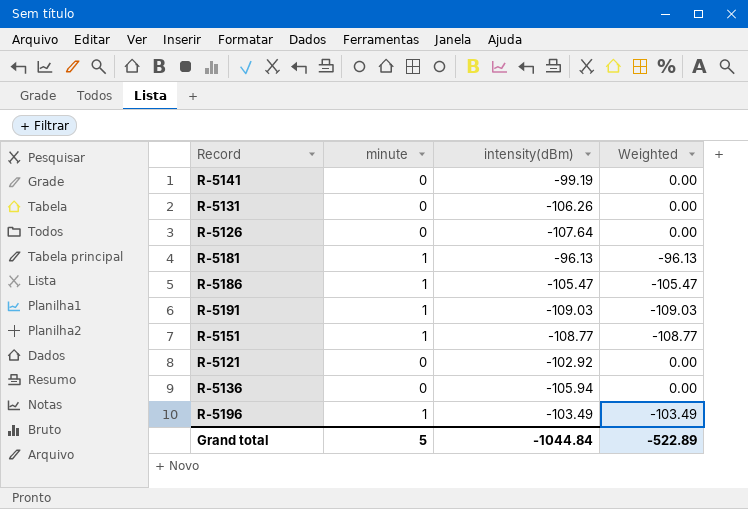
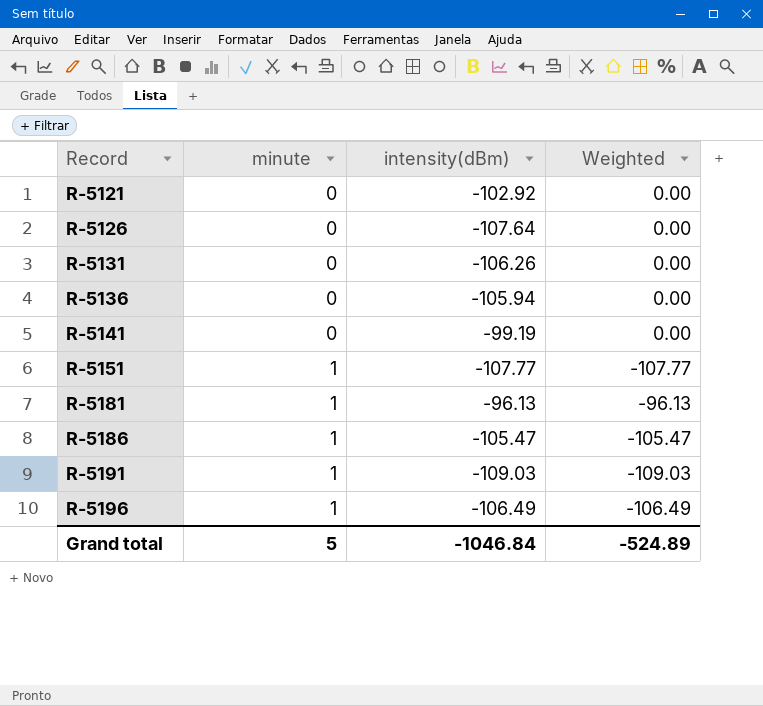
row order: none -> Record ascending
R-5151 | intensity(dBm): -108.77 -> -107.77
R-5151 | Weighted: -108.77 -> -107.77
R-5196 | intensity(dBm): -103.49 -> -106.49
R-5196 | Weighted: -103.49 -> -106.49
Grand total | intensity(dBm): -1044.84 -> -1046.84
Grand total | Weighted: -522.89 -> -524.89

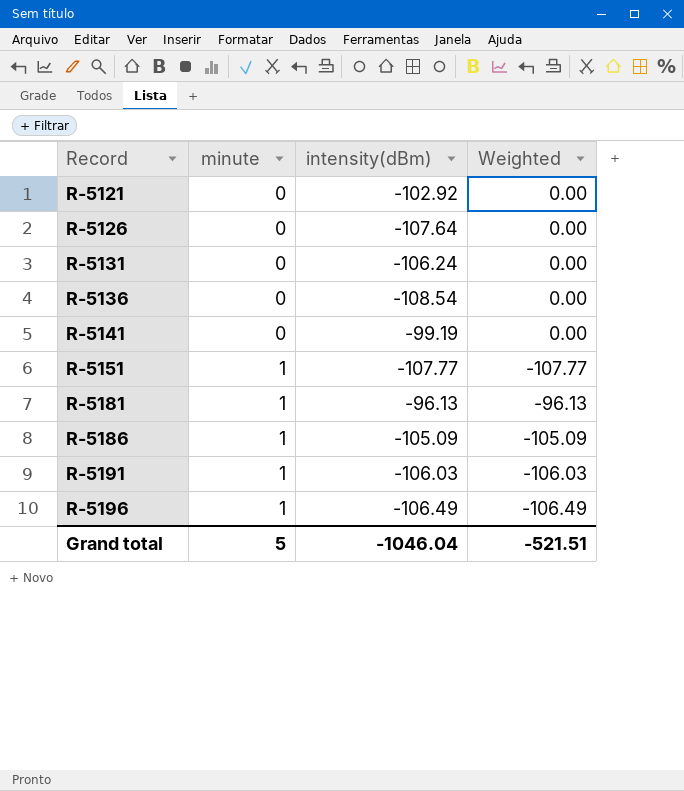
R-5131 | intensity(dBm): -106.26 -> -106.24
R-5136 | intensity(dBm): -105.94 -> -108.54
R-5186 | intensity(dBm): -105.47 -> -105.09
R-5186 | Weighted: -105.47 -> -105.09
R-5191 | intensity(dBm): -109.03 -> -106.03
R-5191 | Weighted: -109.03 -> -106.03
Grand total | intensity(dBm): -1046.84 -> -1046.04
Grand total | Weighted: -524.89 -> -521.51

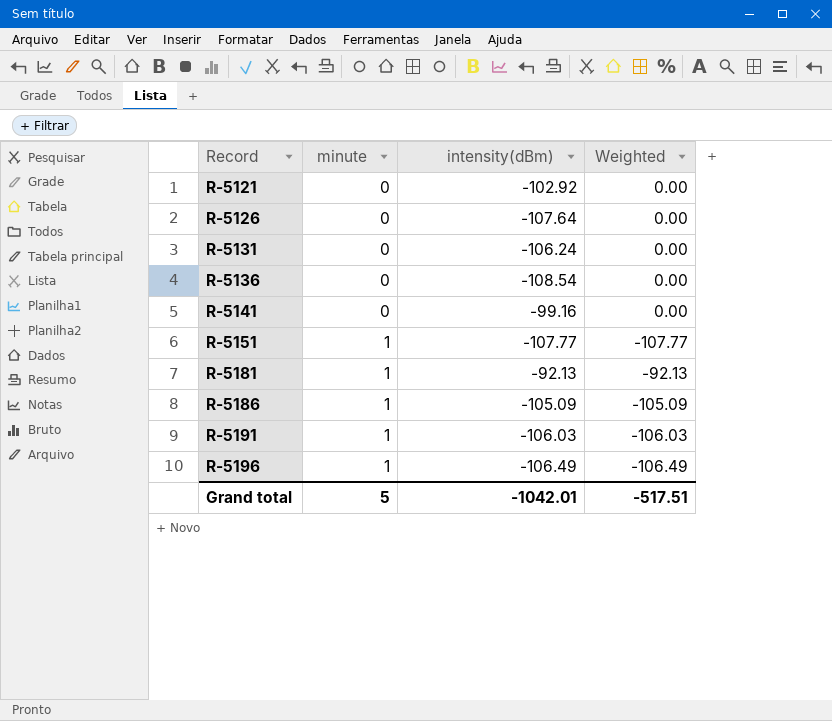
R-5141 | intensity(dBm): -99.19 -> -99.16
R-5181 | intensity(dBm): -96.13 -> -92.13
R-5181 | Weighted: -96.13 -> -92.13
Grand total | intensity(dBm): -1046.04 -> -1042.01
Grand total | Weighted: -521.51 -> -517.51

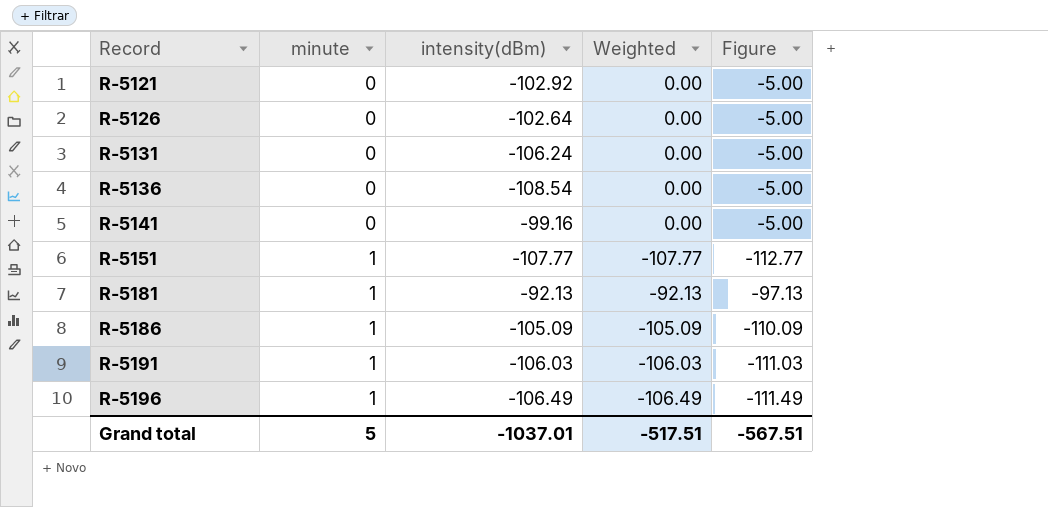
column Figure | formula: none -> [Weighted] - 5
R-5126 | intensity(dBm): -107.64 -> -102.64
Grand total | intensity(dBm): -1042.01 -> -1037.01

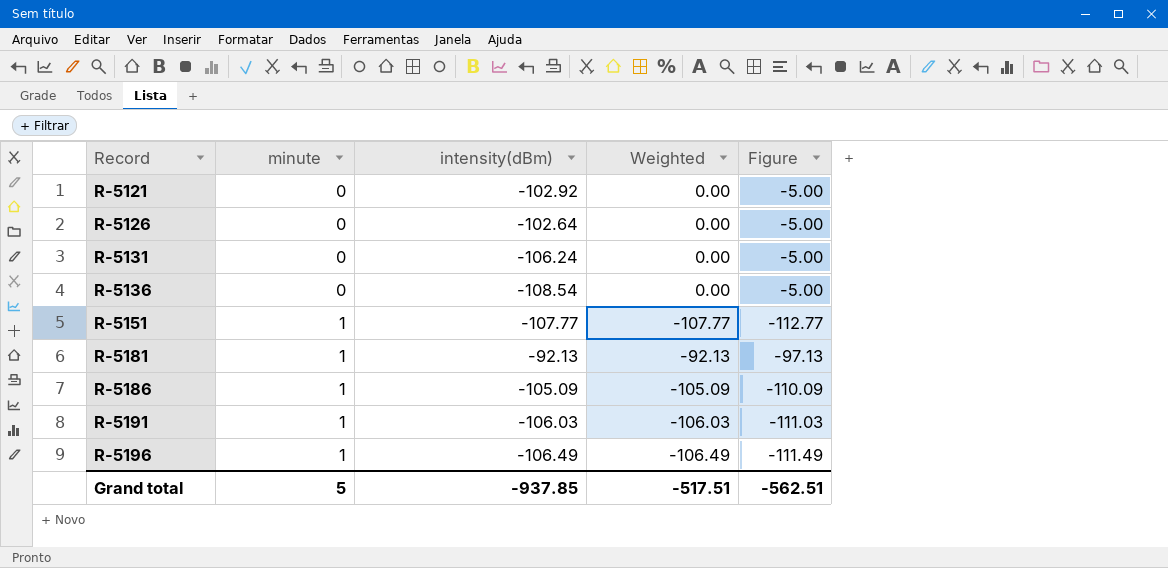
row R-5141: 0 | -99.16 | 0.00 | -5.00 -> none
Grand total | intensity(dBm): -1037.01 -> -937.85
Grand total | Figure: -567.51 -> -562.51

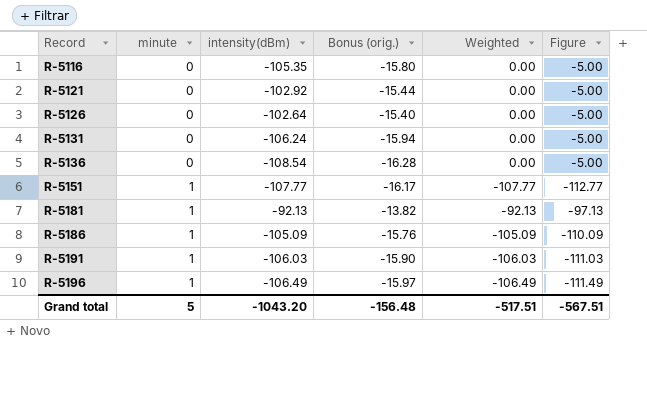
column Bonus (orig.) | formula: none -> [intensity(dBm)] * 0.15
row R-5116: none -> 0 | -105.35 | -15.80 | 0.00 | -5.00
Grand total | intensity(dBm): -937.85 -> -1043.20
Grand total | Figure: -562.51 -> -567.51

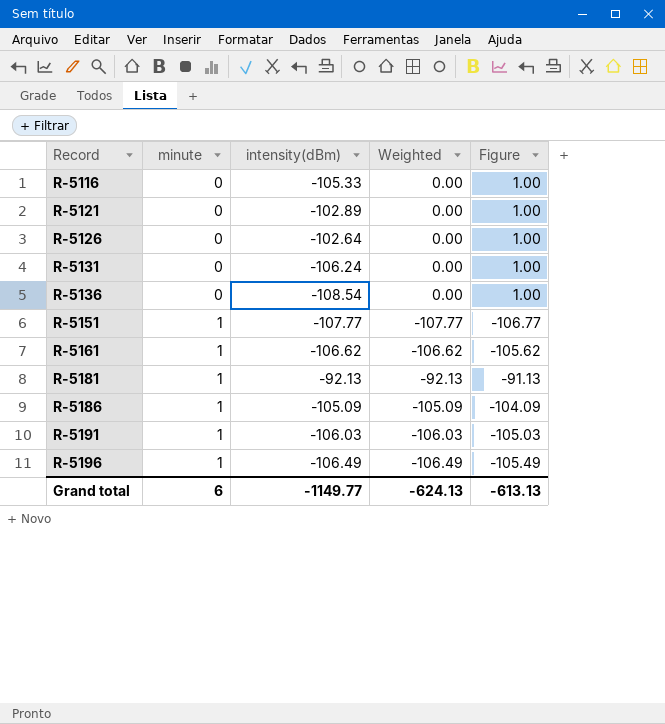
column Bonus (orig.) | formula: [intensity(dBm)] * 0.15 -> none
column Figure | formula: [Weighted] - 5 -> [Weighted] + 1
R-5116 | intensity(dBm): -105.35 -> -105.33
R-5121 | intensity(dBm): -102.92 -> -102.89
row R-5161: none -> 1 | -106.62 | -106.62 | -105.62
Grand total | minute: 5 -> 6
Grand total | intensity(dBm): -1043.20 -> -1149.77
Grand total | Weighted: -517.51 -> -624.13
Grand total | Figure: -567.51 -> -613.13

